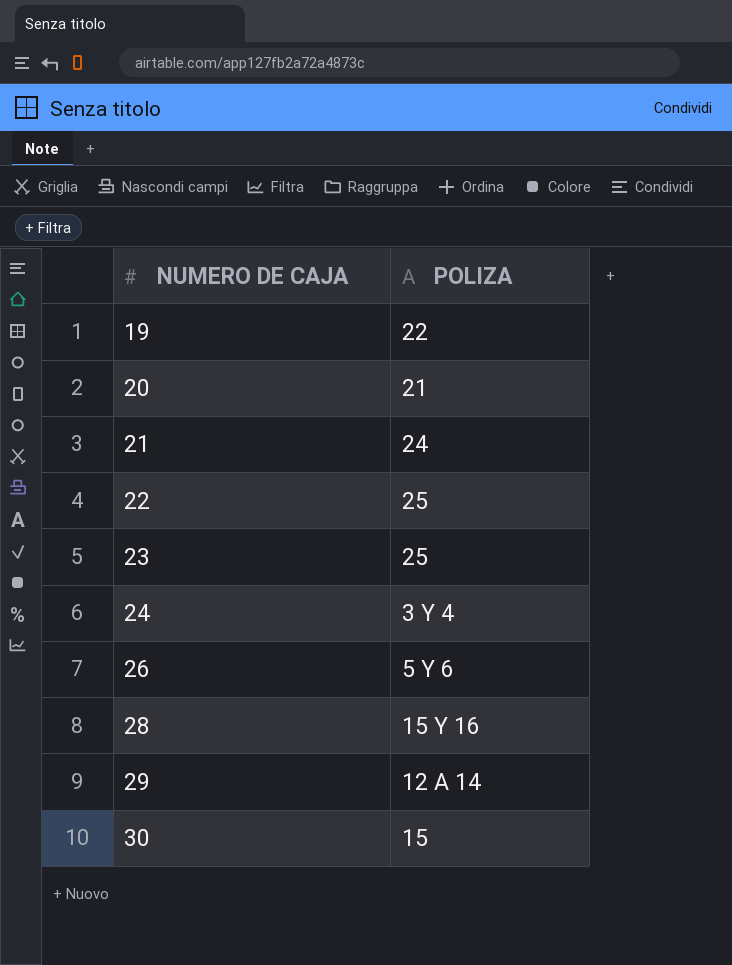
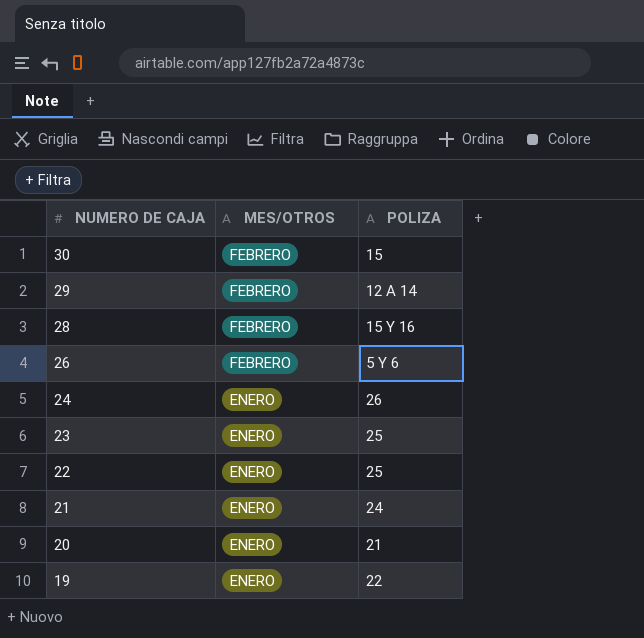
row order: NUMERO DE CAJA ascending -> NUMERO DE CAJA descending
column MES/OTROS | position: none -> 2
24 | POLIZA: 3 Y 4 -> 26

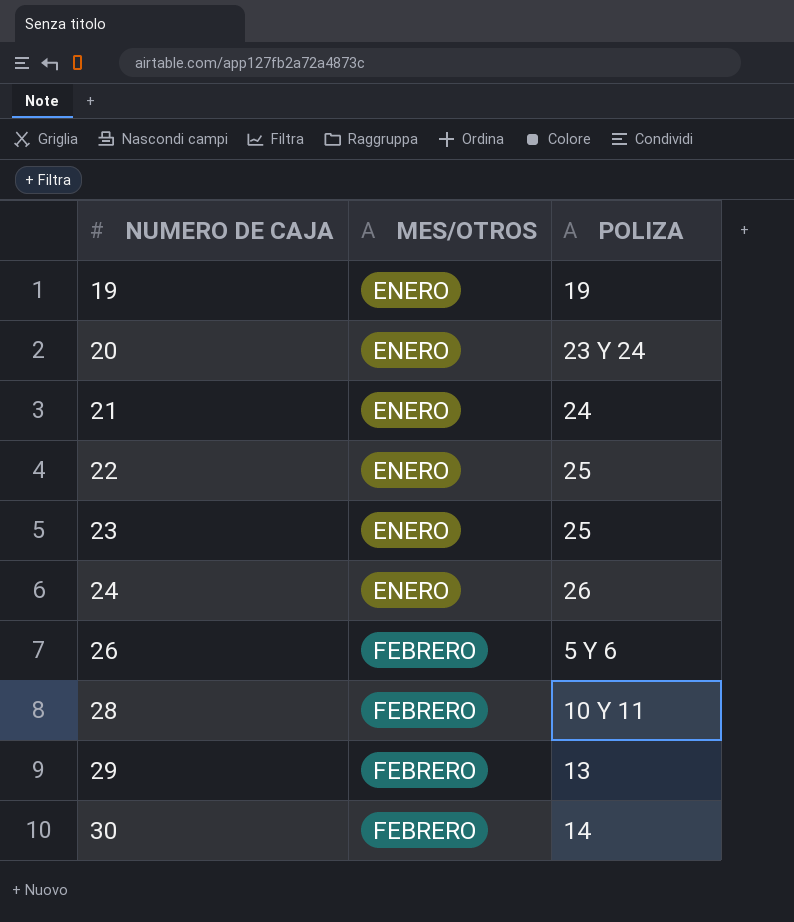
row order: NUMERO DE CAJA descending -> NUMERO DE CAJA ascending
19 | POLIZA: 22 -> 19
20 | POLIZA: 21 -> 23 Y 24
28 | POLIZA: 15 Y 16 -> 10 Y 11
29 | POLIZA: 12 A 14 -> 13
30 | POLIZA: 15 -> 14

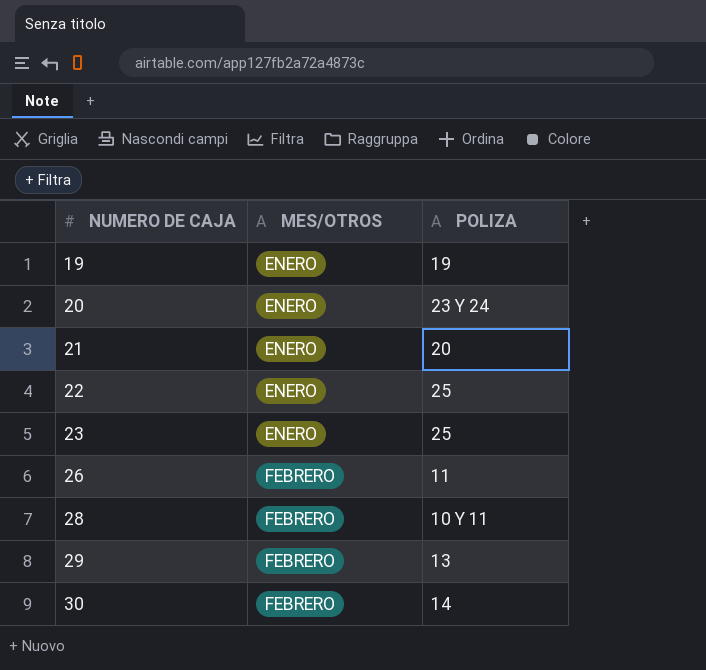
row 24: ENERO | 26 -> none
21 | POLIZA: 24 -> 20
26 | POLIZA: 5 Y 6 -> 11

